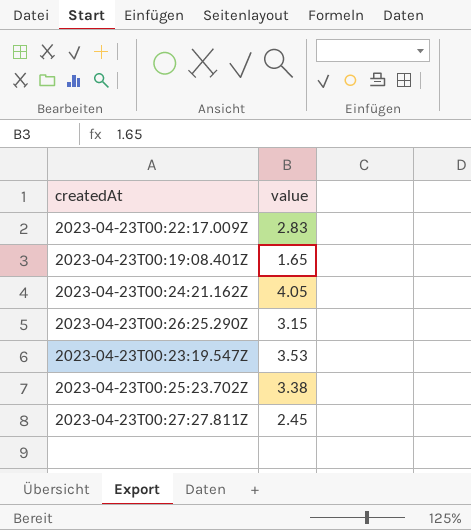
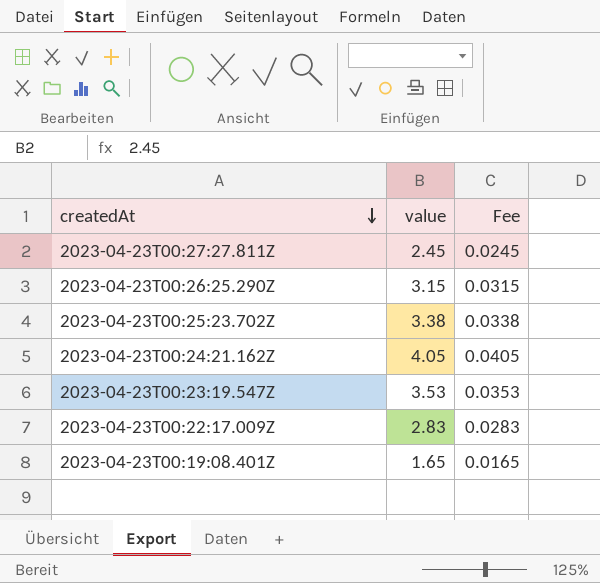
row order: none -> createdAt descending
column Fee | formula: none -> [value] * 0.01

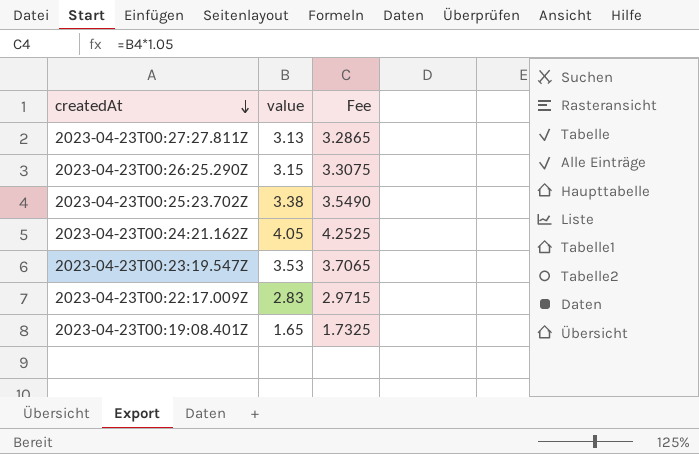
column Fee | formula: [value] * 0.01 -> [value] * 1.05
2023-04-23T00:27:27.811Z | value: 2.45 -> 3.13

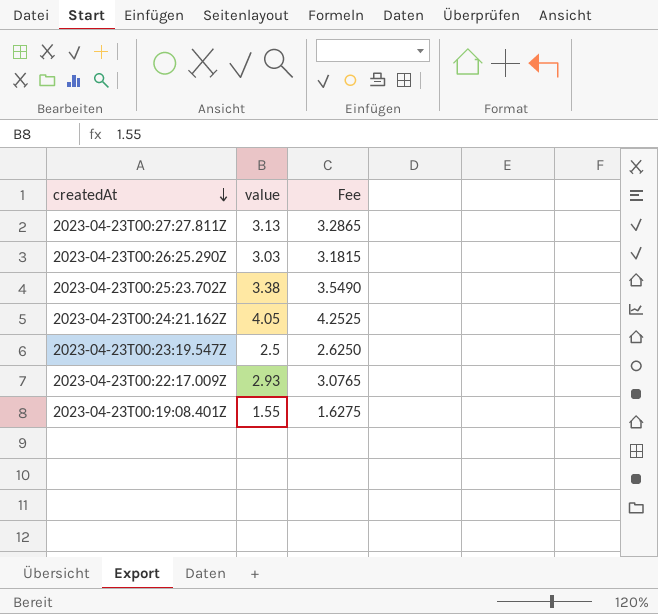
2023-04-23T00:26:25.290Z | value: 3.15 -> 3.03
2023-04-23T00:26:25.290Z | Fee: 3.3075 -> 3.1815
2023-04-23T00:23:19.547Z | value: 3.53 -> 2.5
2023-04-23T00:23:19.547Z | Fee: 3.7065 -> 2.6250
2023-04-23T00:22:17.009Z | value: 2.83 -> 2.93
2023-04-23T00:22:17.009Z | Fee: 2.9715 -> 3.0765
2023-04-23T00:19:08.401Z | value: 1.65 -> 1.55
2023-04-23T00:19:08.401Z | Fee: 1.7325 -> 1.6275

